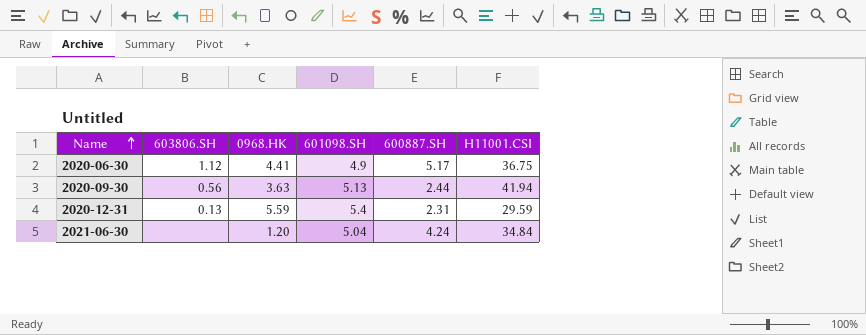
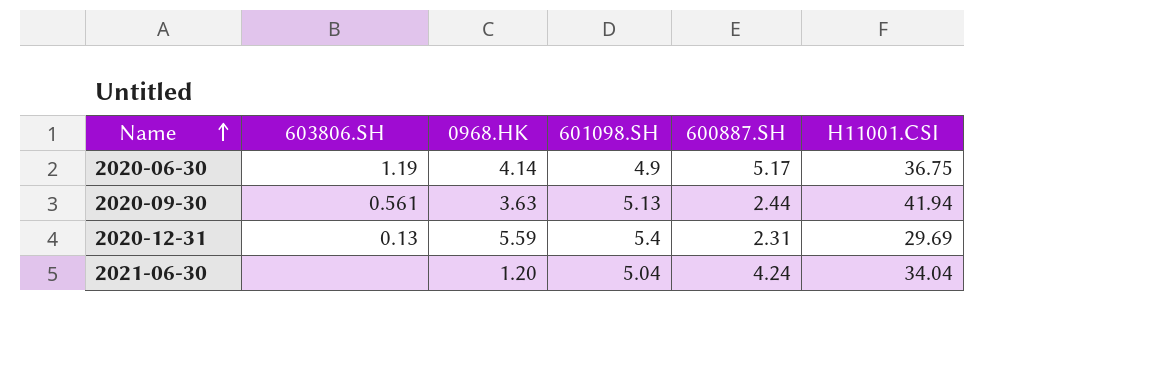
2020-06-30 | 603806.SH: 1.12 -> 1.19
2020-06-30 | 0968.HK: 4.41 -> 4.14
2020-09-30 | 603806.SH: 0.56 -> 0.561
2020-12-31 | H11001.CSI: 29.59 -> 29.69
2021-06-30 | H11001.CSI: 34.84 -> 34.04

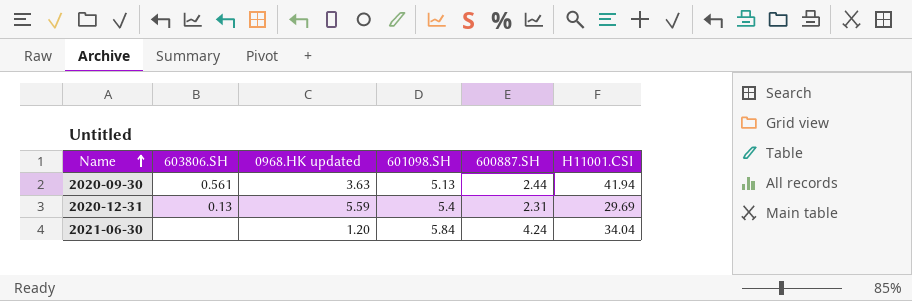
column name: 0968.HK -> 0968.HK updated
row 2020-06-30: 1.19 | 4.14 | 4.9 | 5.17 | 36.75 -> none
2021-06-30 | 601098.SH: 5.04 -> 5.84

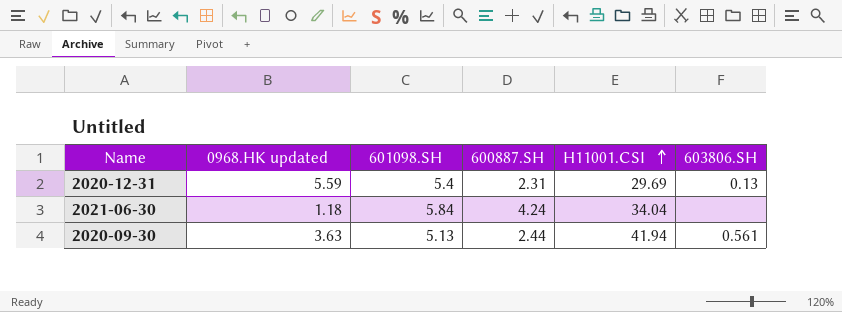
row order: Name ascending -> H11001.CSI ascending
column 603806.SH | position: 2 -> 6
2021-06-30 | 0968.HK updated: 1.20 -> 1.18

